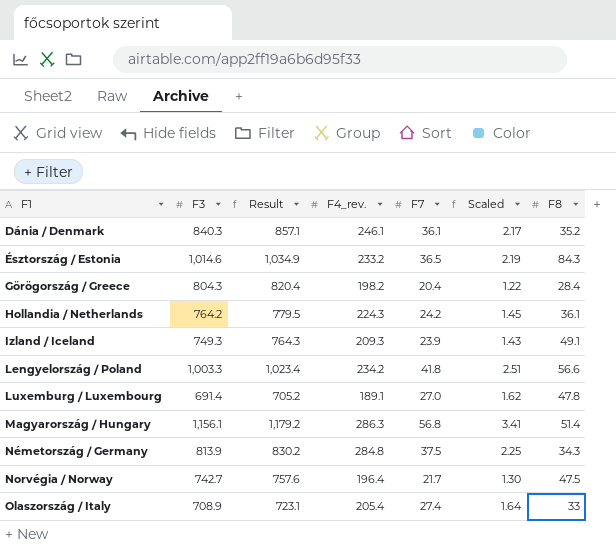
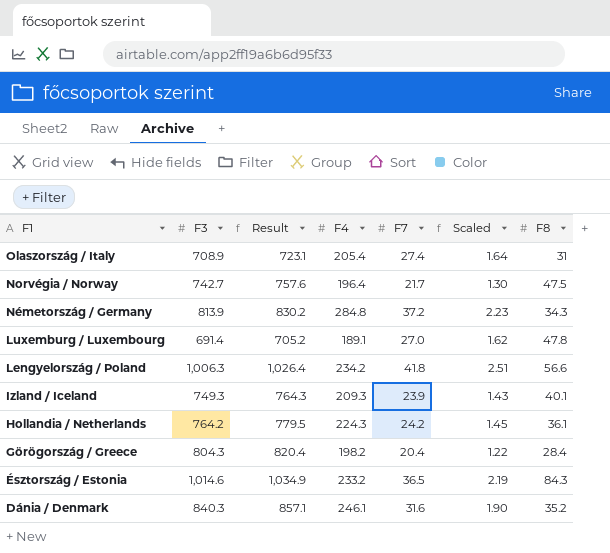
row order: F1 ascending -> F1 descending
column name: F4_rev. -> F4
row Magyarország / Hungary: 1,156.1 | 1,179.2 | 286.3 | 56.8 | 3.41 | 51.4 -> none
Olaszország / Italy | F8: 33 -> 31
Németország / Germany | F7: 37.5 -> 37.2
Németország / Germany | Scaled: 2.25 -> 2.23
Lengyelország / Poland | F3: 1,003.3 -> 1,006.3
Lengyelország / Poland | Result: 1,023.4 -> 1,026.4
Izland / Iceland | F8: 49.1 -> 40.1
Dánia / Denmark | F7: 36.1 -> 31.6
Dánia / Denmark | Scaled: 2.17 -> 1.90

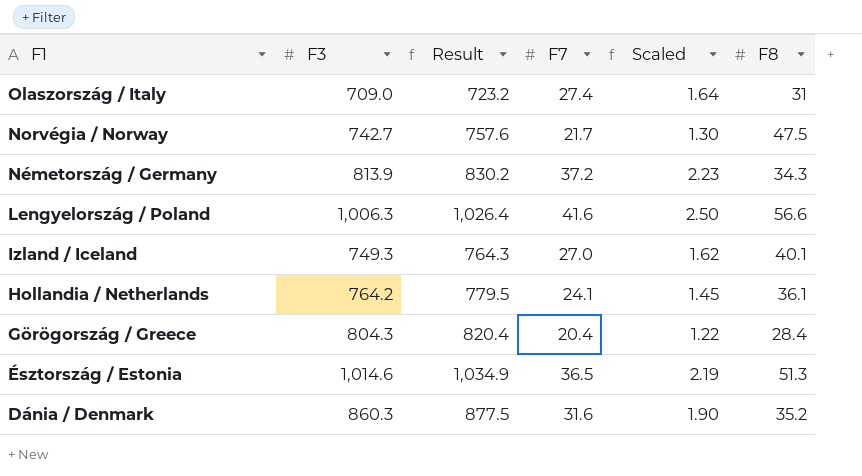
column F4 | position: 4 -> none
row Luxemburg / Luxembourg: 691.4 | 705.2 | 189.1 | 27.0 | 1.62 | 47.8 -> none
Olaszország / Italy | F3: 708.9 -> 709.0
Olaszország / Italy | Result: 723.1 -> 723.2
Lengyelország / Poland | F7: 41.8 -> 41.6
Lengyelország / Poland | Scaled: 2.51 -> 2.50
Izland / Iceland | F7: 23.9 -> 27.0
Izland / Iceland | Scaled: 1.43 -> 1.62
Hollandia / Netherlands | F7: 24.2 -> 24.1
Észtország / Estonia | F8: 84.3 -> 51.3
Dánia / Denmark | F3: 840.3 -> 860.3
Dánia / Denmark | Result: 857.1 -> 877.5

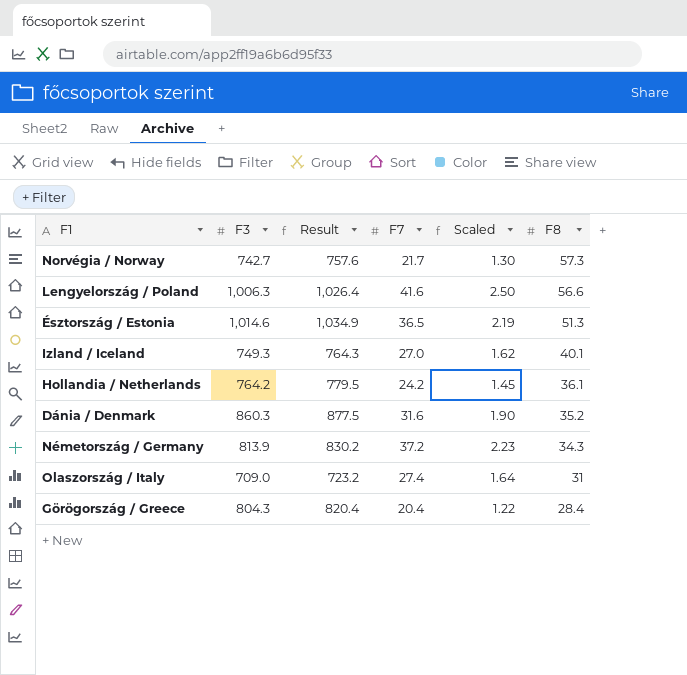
row order: F1 descending -> F8 descending
Norvégia / Norway | F8: 47.5 -> 57.3
Hollandia / Netherlands | F7: 24.1 -> 24.2

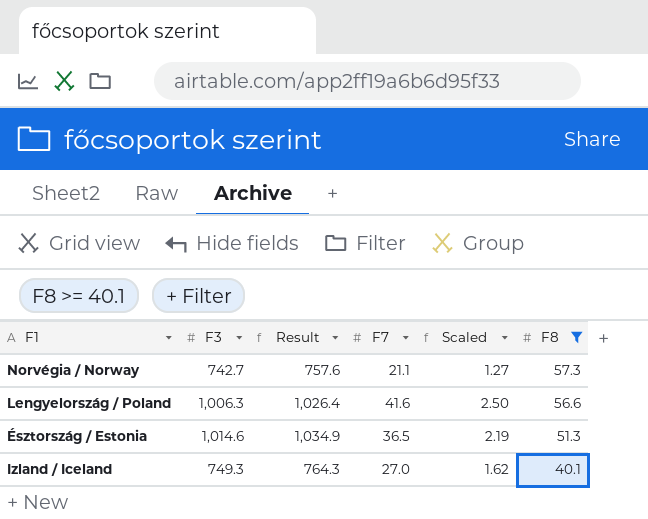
filter: none -> F8 >= 40.1
Norvégia / Norway | F7: 21.7 -> 21.1
Norvégia / Norway | Scaled: 1.30 -> 1.27

